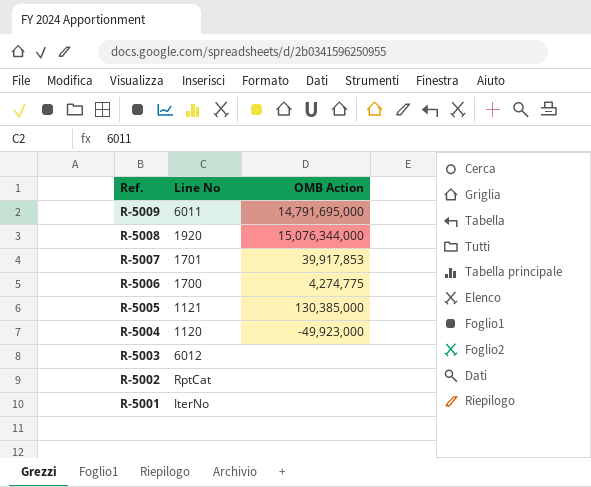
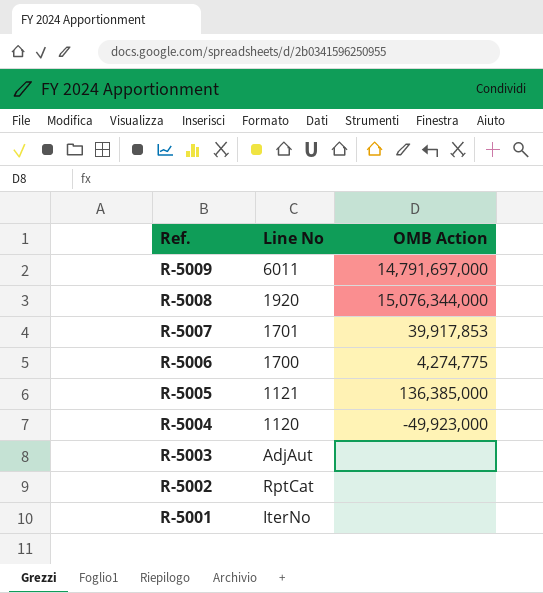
R-5009 | OMB Action: 14,791,695,000 -> 14,791,697,000
R-5005 | OMB Action: 130,385,000 -> 136,385,000
R-5003 | Line No: 6012 -> AdjAut

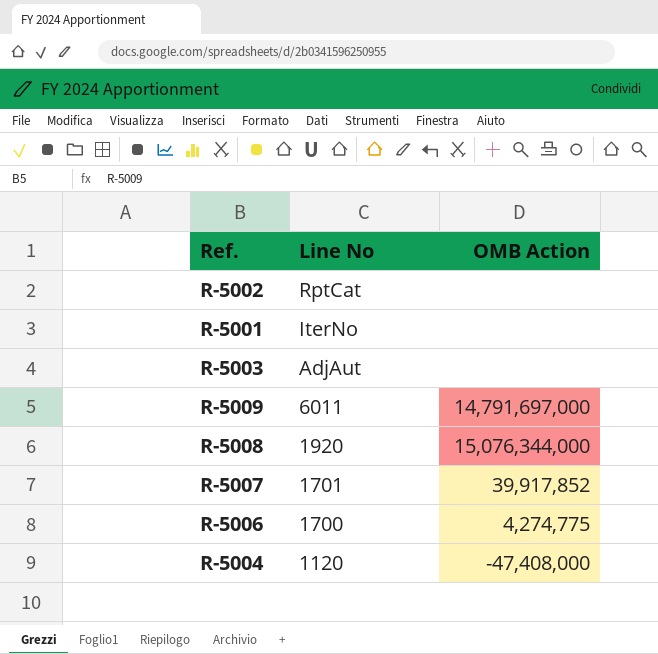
row order: Ref. descending -> Line No descending
row R-5005: 1121 | 136,385,000 -> none
R-5007 | OMB Action: 39,917,853 -> 39,917,852
R-5004 | OMB Action: -49,923,000 -> -47,408,000

